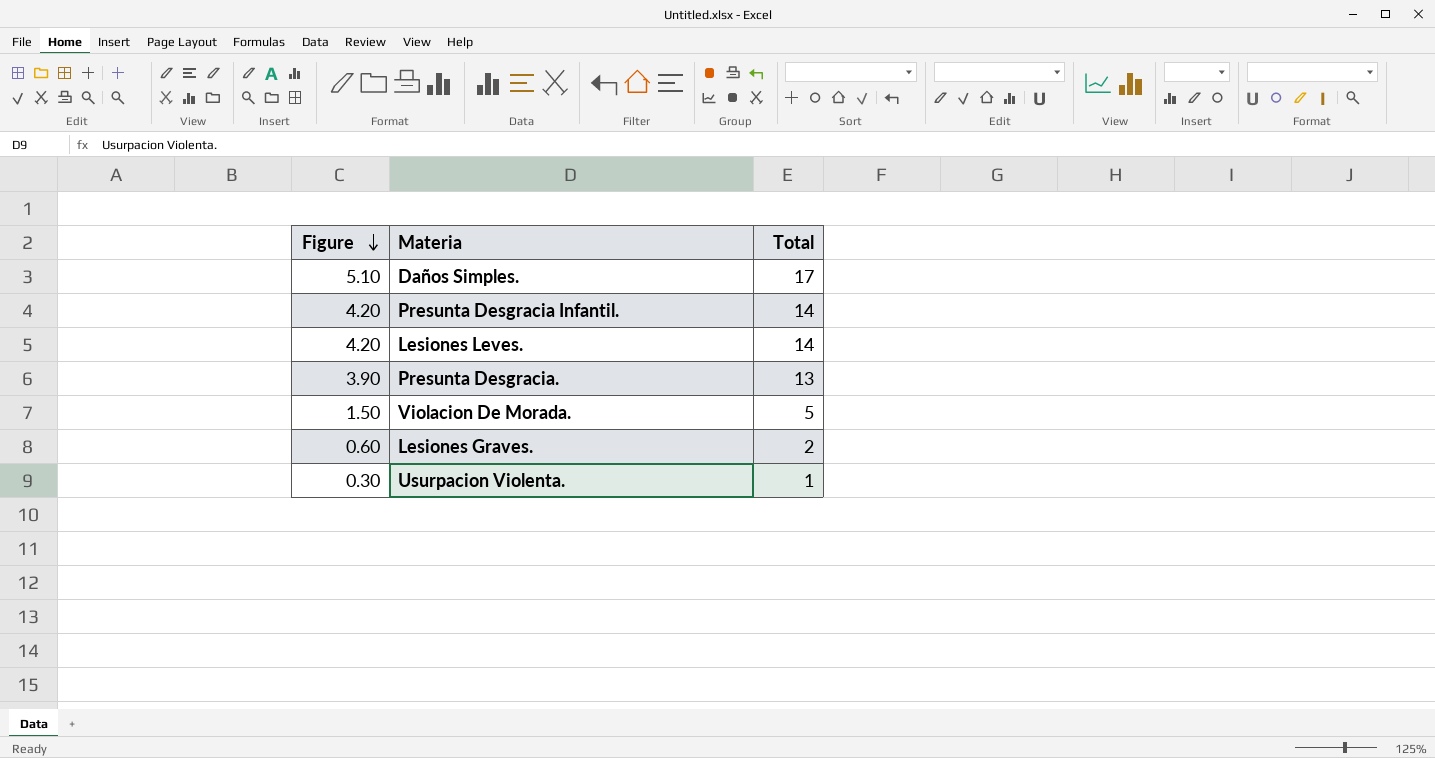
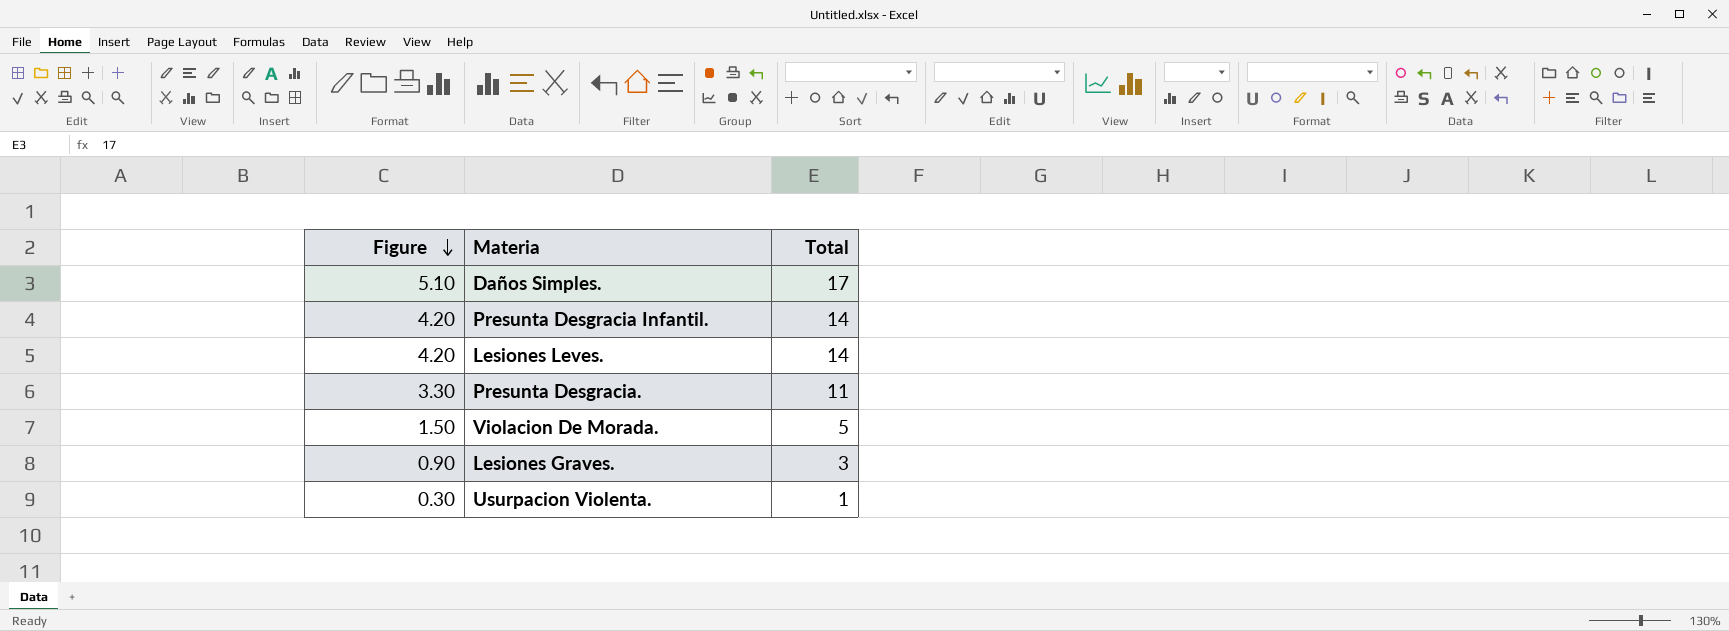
Presunta Desgracia. | Figure: 3.90 -> 3.30
Presunta Desgracia. | Total: 13 -> 11
Lesiones Graves. | Figure: 0.60 -> 0.90
Lesiones Graves. | Total: 2 -> 3

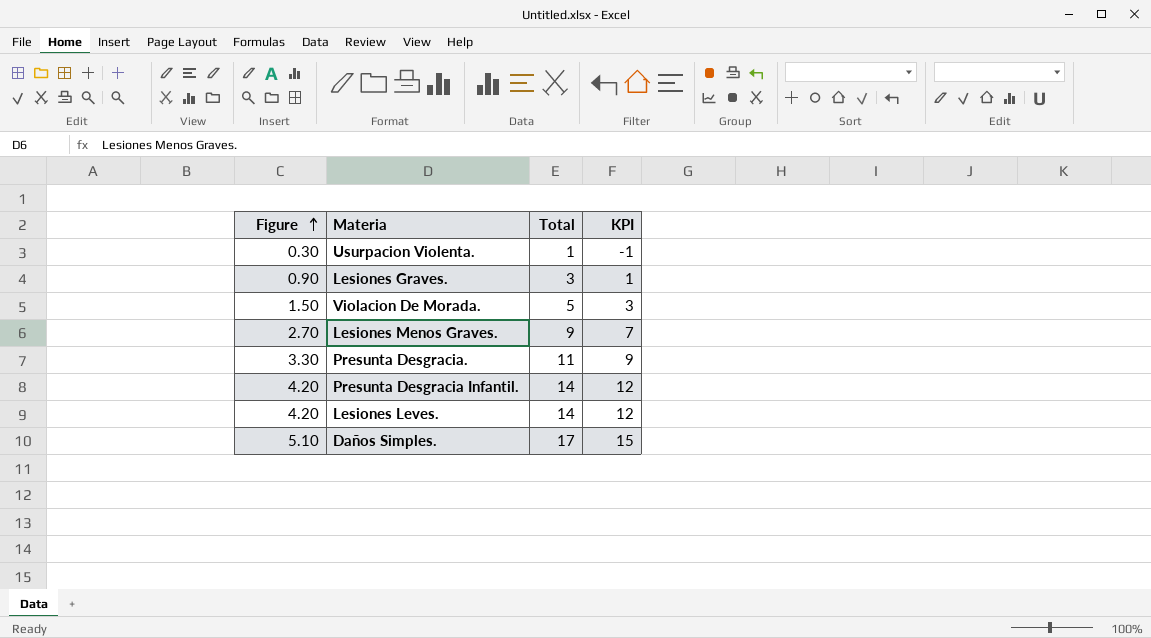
row order: Figure descending -> Figure ascending
column KPI | formula: none -> [Total] - 2
row Lesiones Menos Graves.: none -> 2.70 | 9 | 7

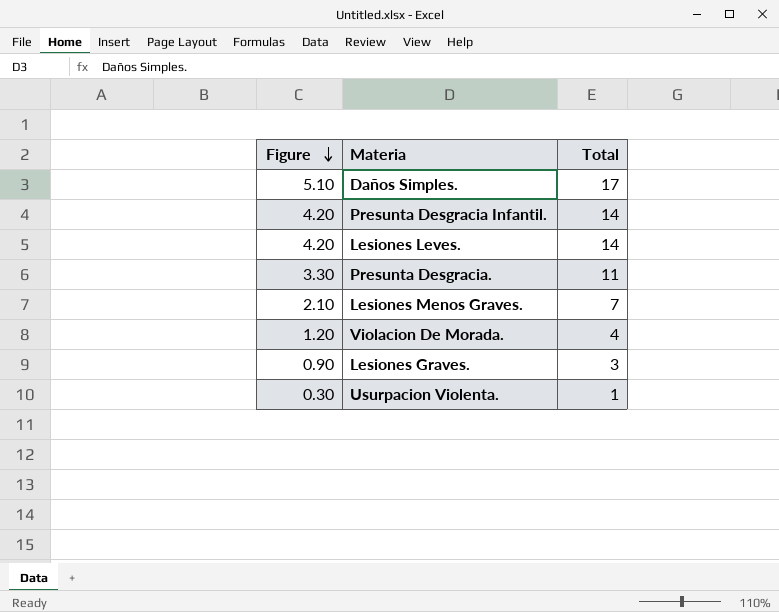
row order: Figure ascending -> Figure descending
column KPI | formula: [Total] - 2 -> none
Lesiones Menos Graves. | Figure: 2.70 -> 2.10
Lesiones Menos Graves. | Total: 9 -> 7
Violacion De Morada. | Figure: 1.50 -> 1.20
Violacion De Morada. | Total: 5 -> 4

